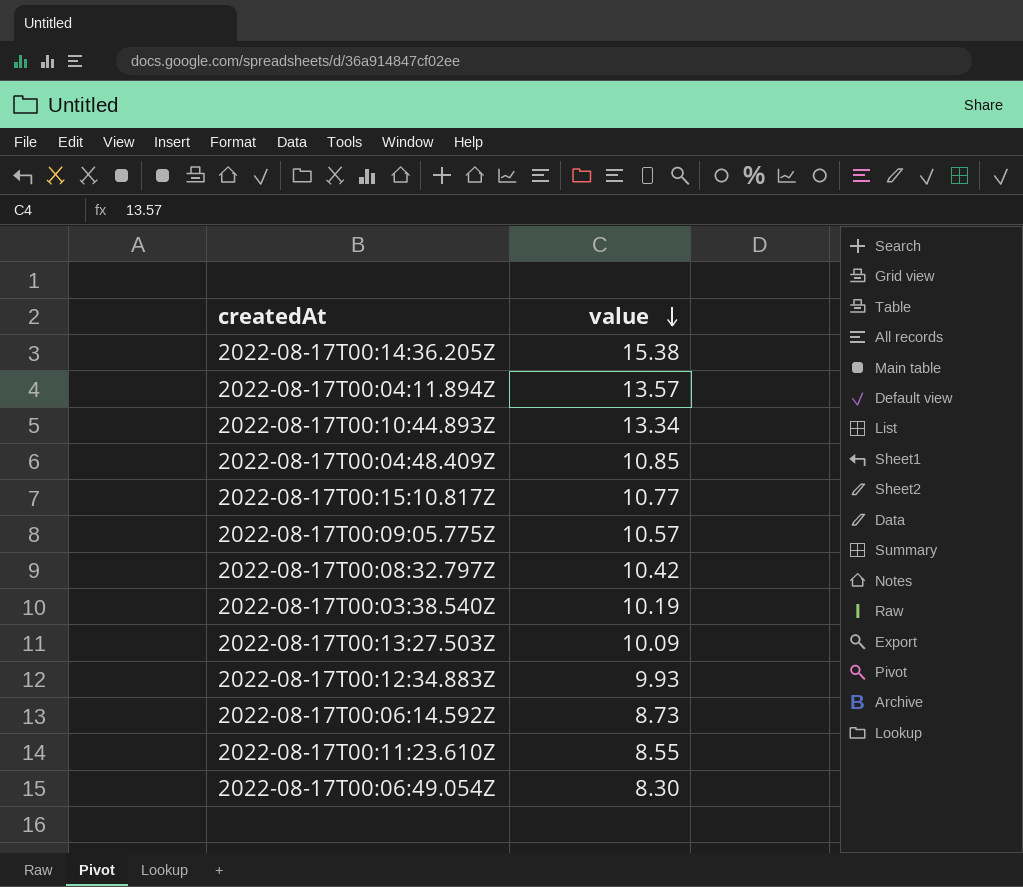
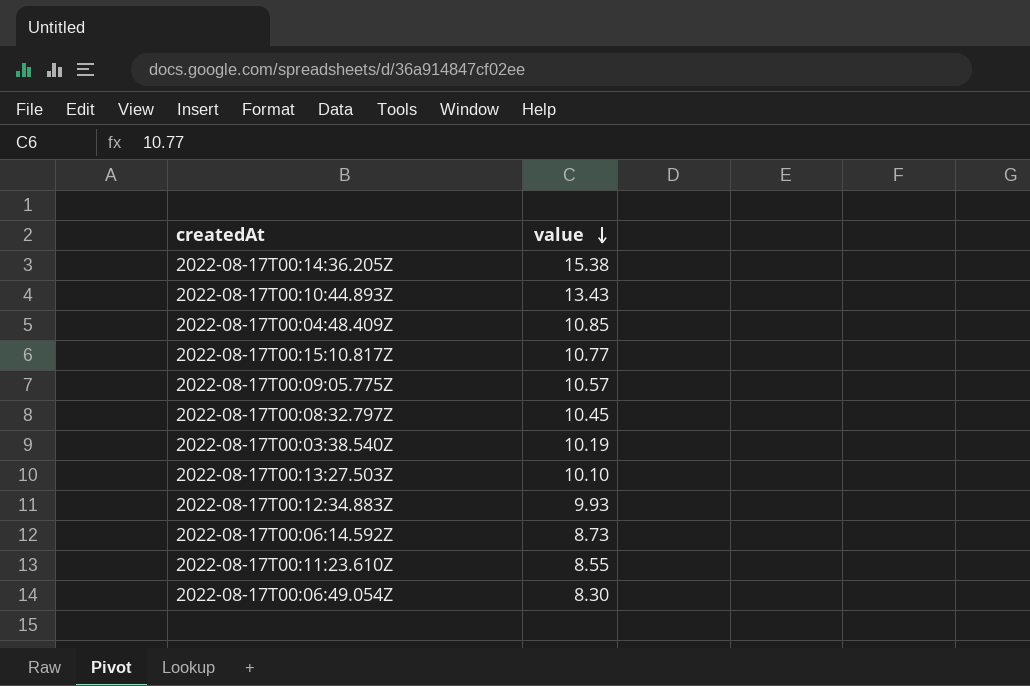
row 2022-08-17T00:04:11.894Z: 13.57 -> none
2022-08-17T00:10:44.893Z | value: 13.34 -> 13.43
2022-08-17T00:08:32.797Z | value: 10.42 -> 10.45
2022-08-17T00:13:27.503Z | value: 10.09 -> 10.10

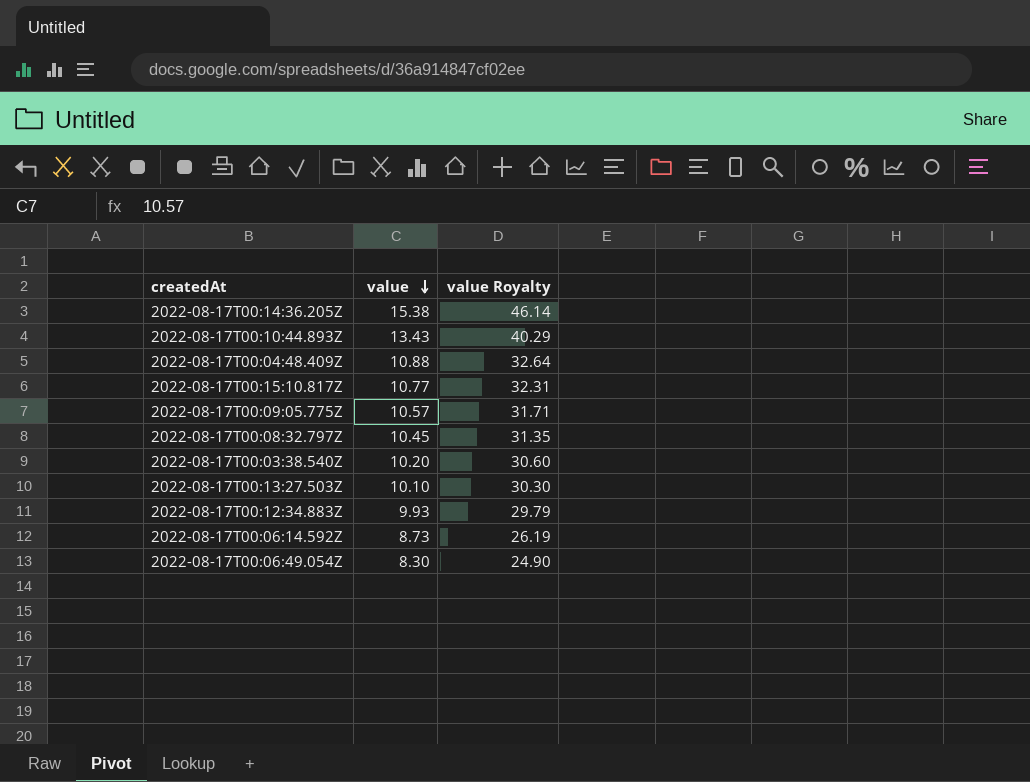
column value Royalty | formula: none -> [value] * 3
row 2022-08-17T00:11:23.610Z: 8.55 -> none
2022-08-17T00:04:48.409Z | value: 10.85 -> 10.88
2022-08-17T00:03:38.540Z | value: 10.19 -> 10.20

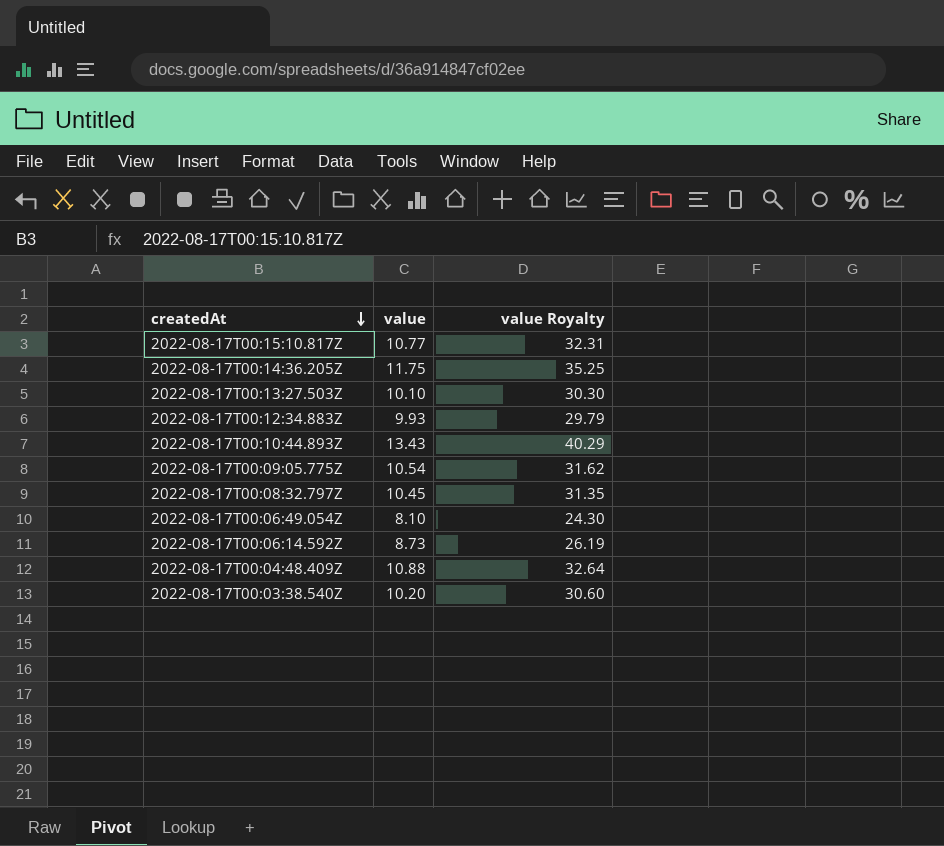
row order: value descending -> createdAt descending
2022-08-17T00:14:36.205Z | value: 15.38 -> 11.75
2022-08-17T00:14:36.205Z | value Royalty: 46.14 -> 35.25
2022-08-17T00:09:05.775Z | value: 10.57 -> 10.54
2022-08-17T00:09:05.775Z | value Royalty: 31.71 -> 31.62
2022-08-17T00:06:49.054Z | value: 8.30 -> 8.10
2022-08-17T00:06:49.054Z | value Royalty: 24.90 -> 24.30

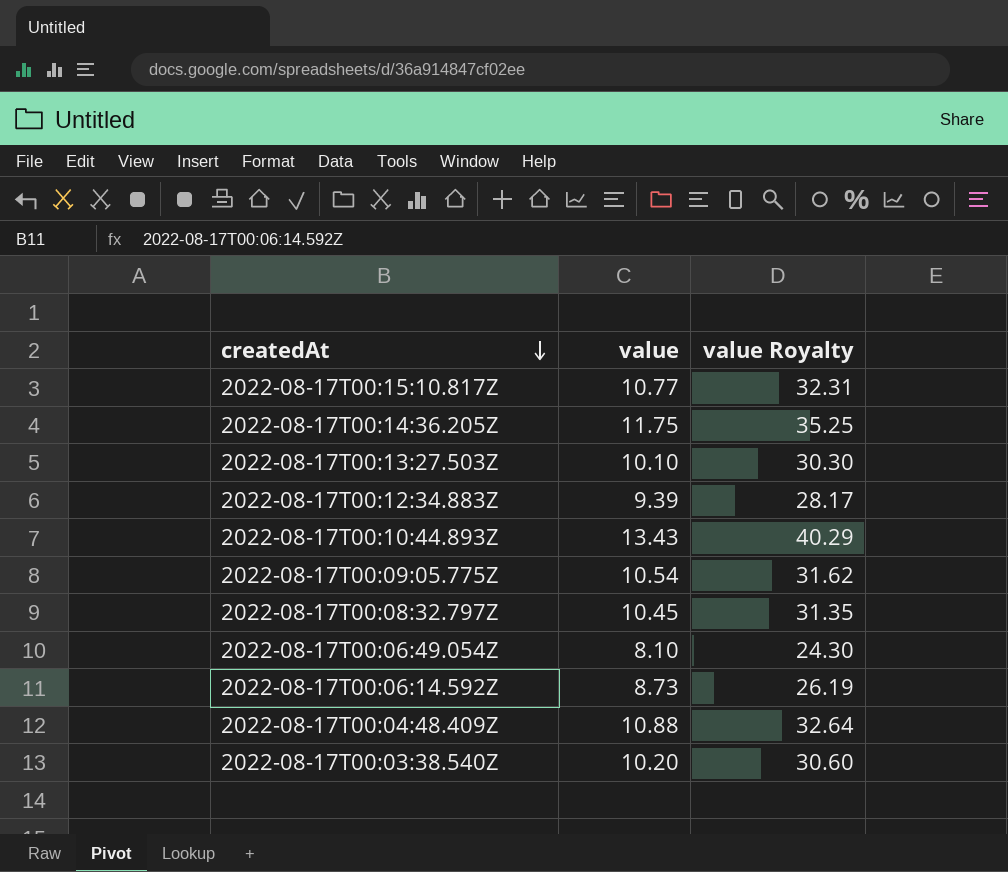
2022-08-17T00:12:34.883Z | value: 9.93 -> 9.39
2022-08-17T00:12:34.883Z | value Royalty: 29.79 -> 28.17

